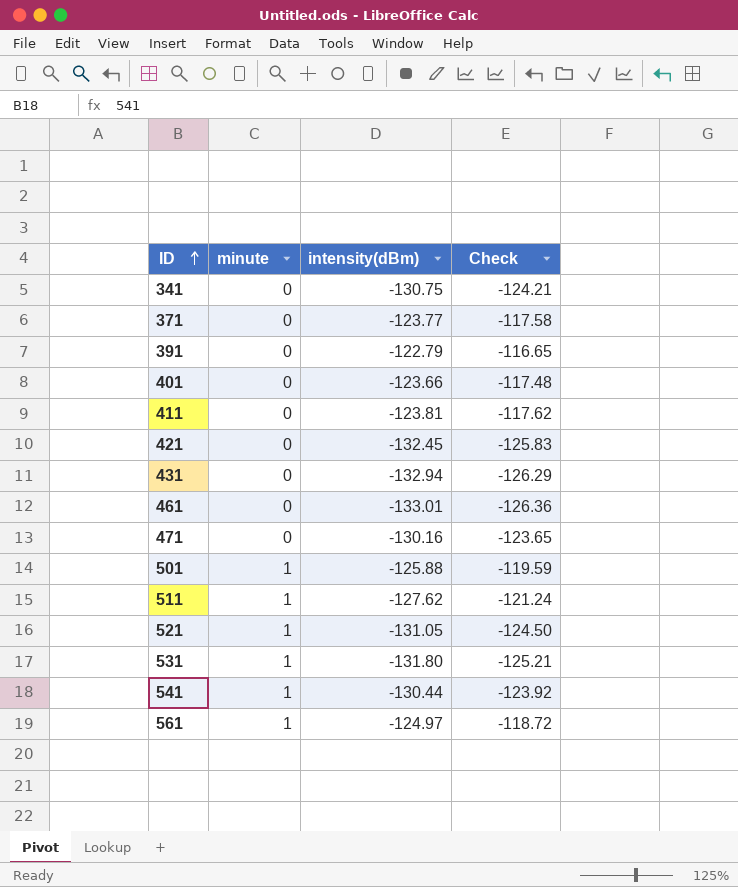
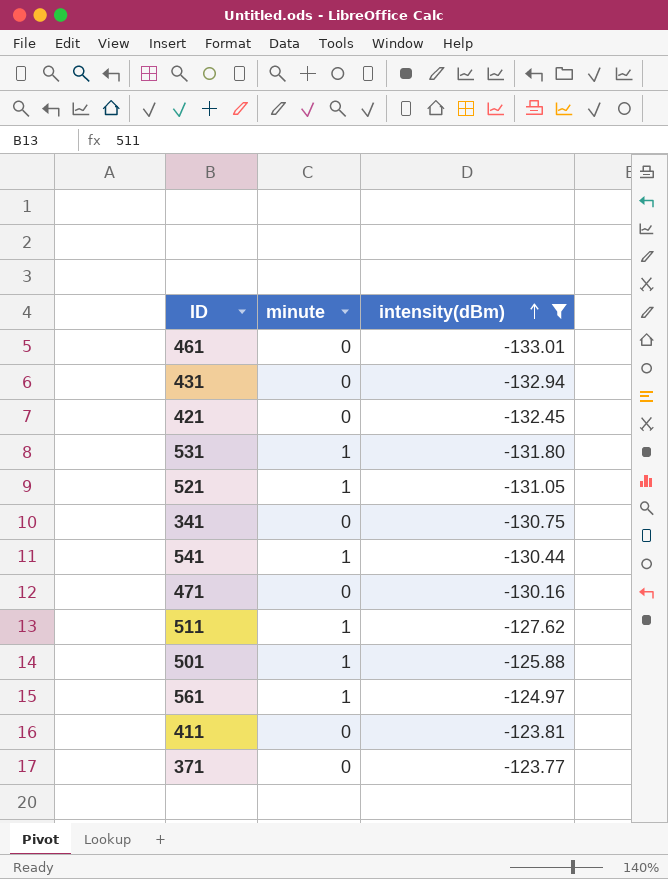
filter: none -> intensity(dBm) <= -123.77
row order: ID ascending -> intensity(dBm) ascending
column Check | formula: [intensity(dBm)] * 0.95 -> none

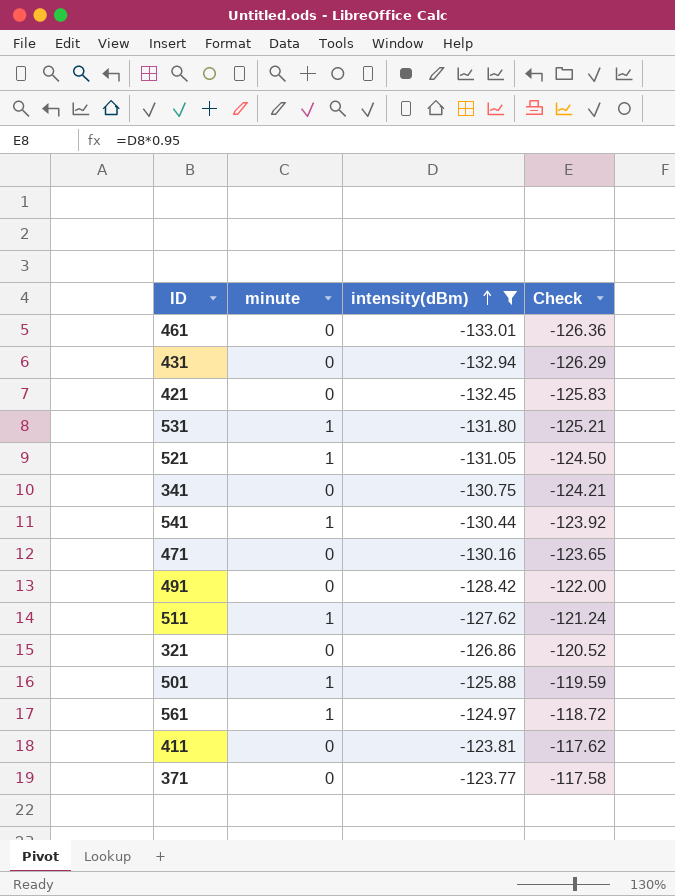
column Check | formula: none -> [intensity(dBm)] * 0.95
row 491: none -> 0 | -128.42 | -122.00
row 321: none -> 0 | -126.86 | -120.52

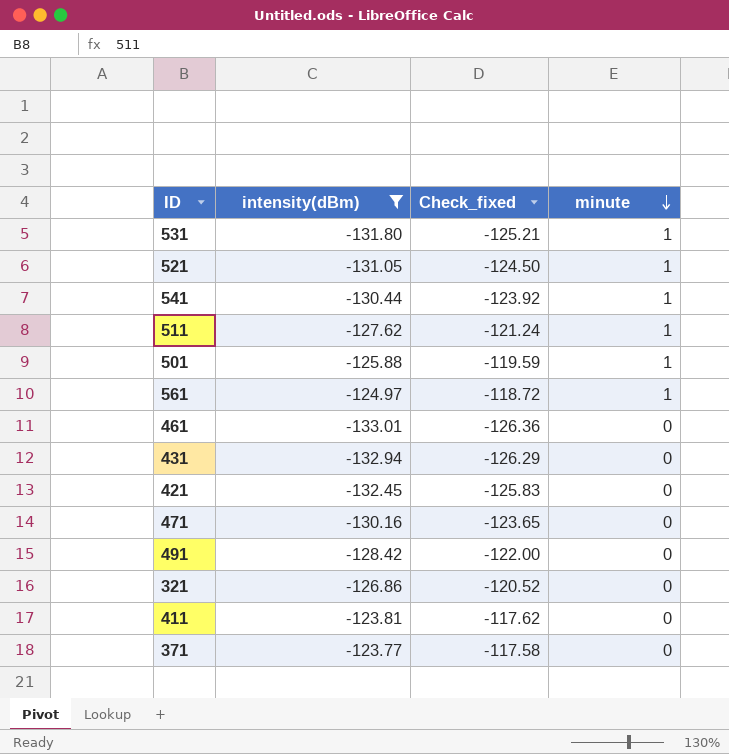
row order: intensity(dBm) ascending -> minute descending
column name: Check -> Check_fixed
column minute | position: 2 -> 4
row 341: 0 | -130.75 | -124.21 -> none

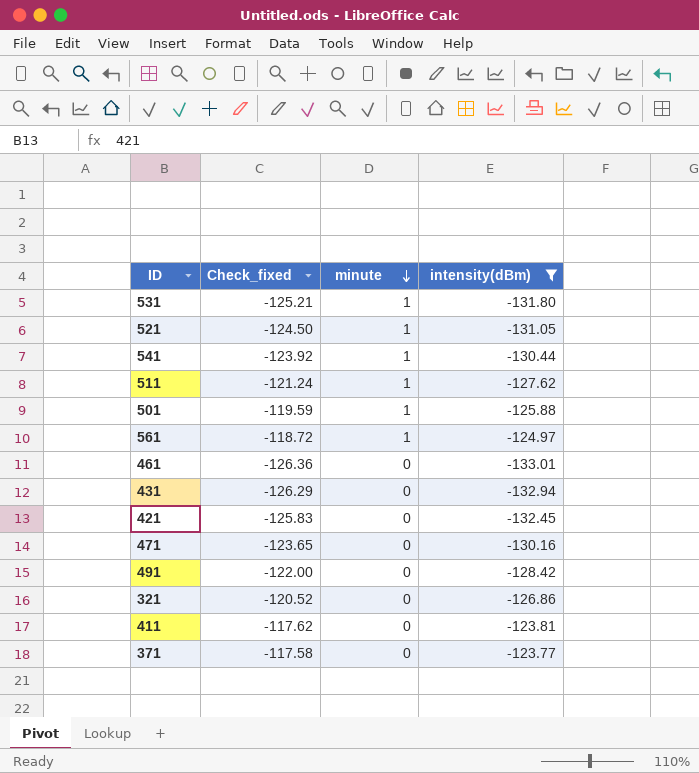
column intensity(dBm) | position: 2 -> 4

